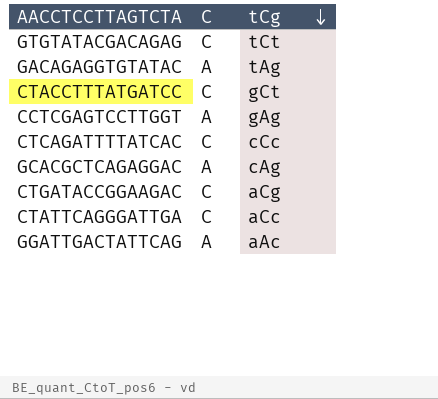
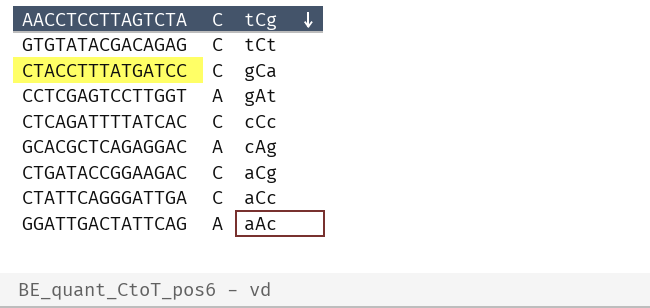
row GACAGAGGTGTATAC: A | tAg -> none
CTACCTTTATGATCC | tCg: gCt -> gCa
CCTCGAGTCCTTGGT | tCg: gAg -> gAt

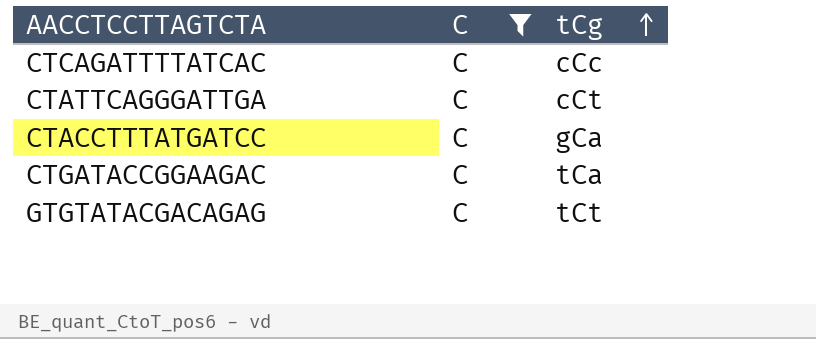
filter: none -> C = C
row order: tCg descending -> tCg ascending
CTATTCAGGGATTGA | tCg: aCc -> cCt
CTGATACCGGAAGAC | tCg: aCg -> tCa

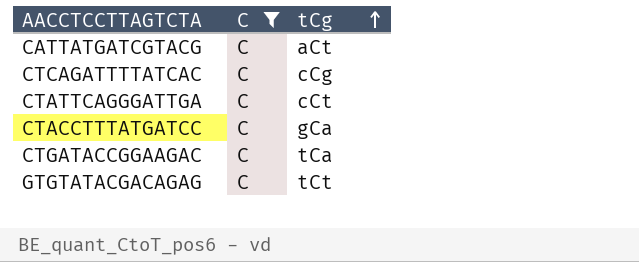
row CATTATGATCGTACG: none -> C | aCt
CTCAGATTTTATCAC | tCg: cCc -> cCg

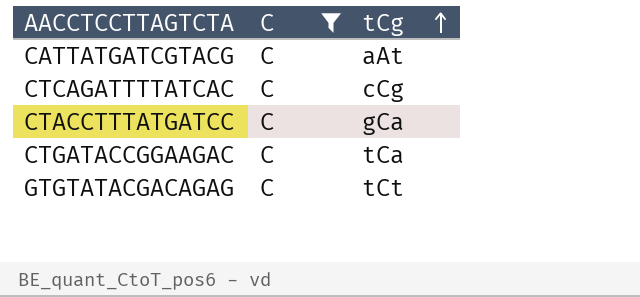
row CTATTCAGGGATTGA: C | cCt -> none
CATTATGATCGTACG | tCg: aCt -> aAt

